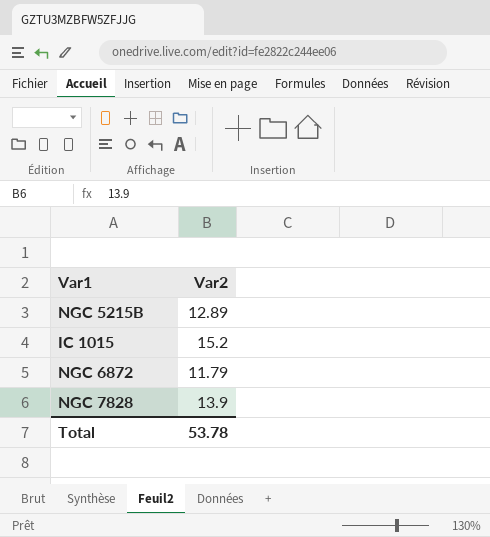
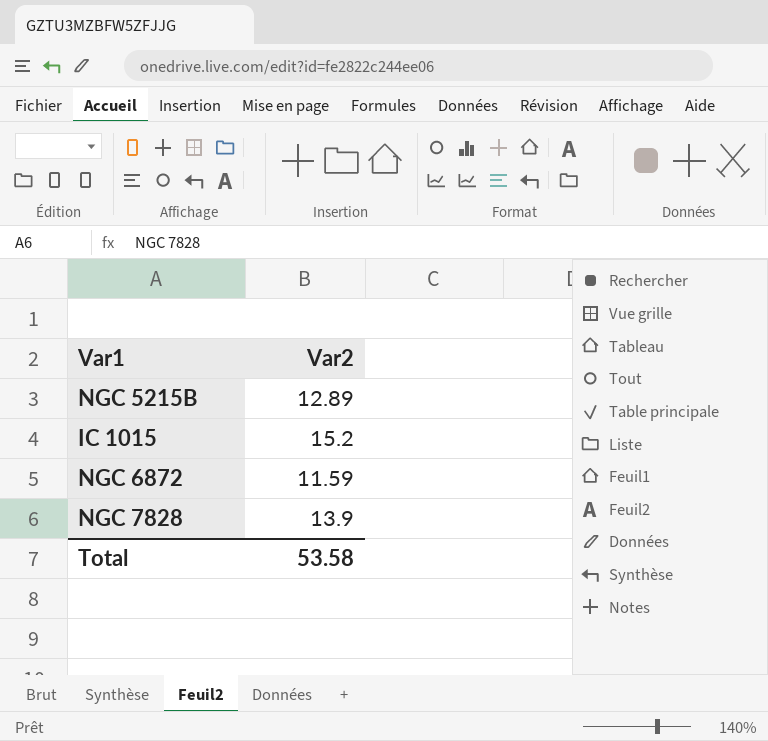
NGC 6872 | Var2: 11.79 -> 11.59
Total | Var2: 53.78 -> 53.58

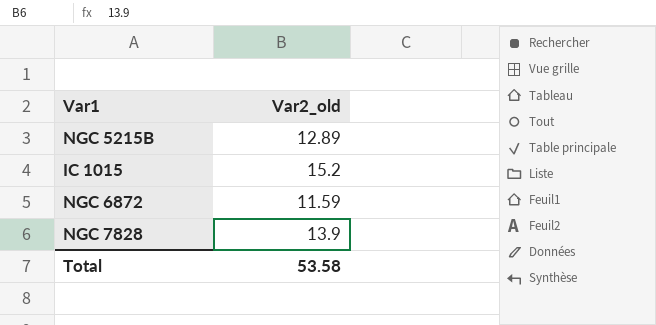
column name: Var2 -> Var2_old

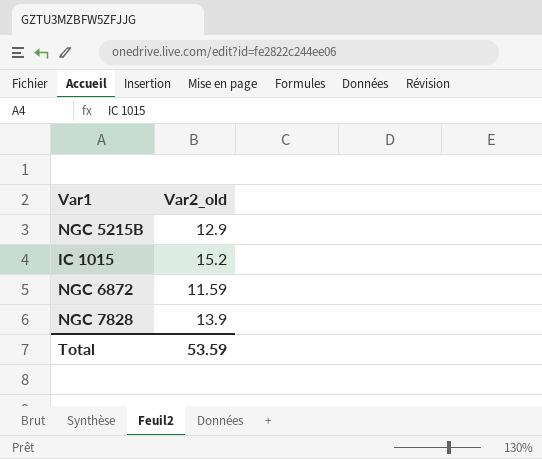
NGC 5215B | Var2_old: 12.89 -> 12.9
Total | Var2_old: 53.58 -> 53.59

